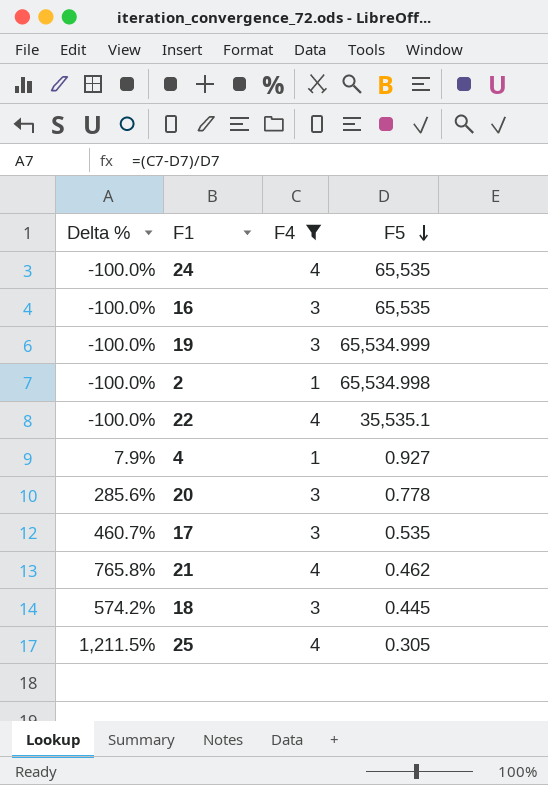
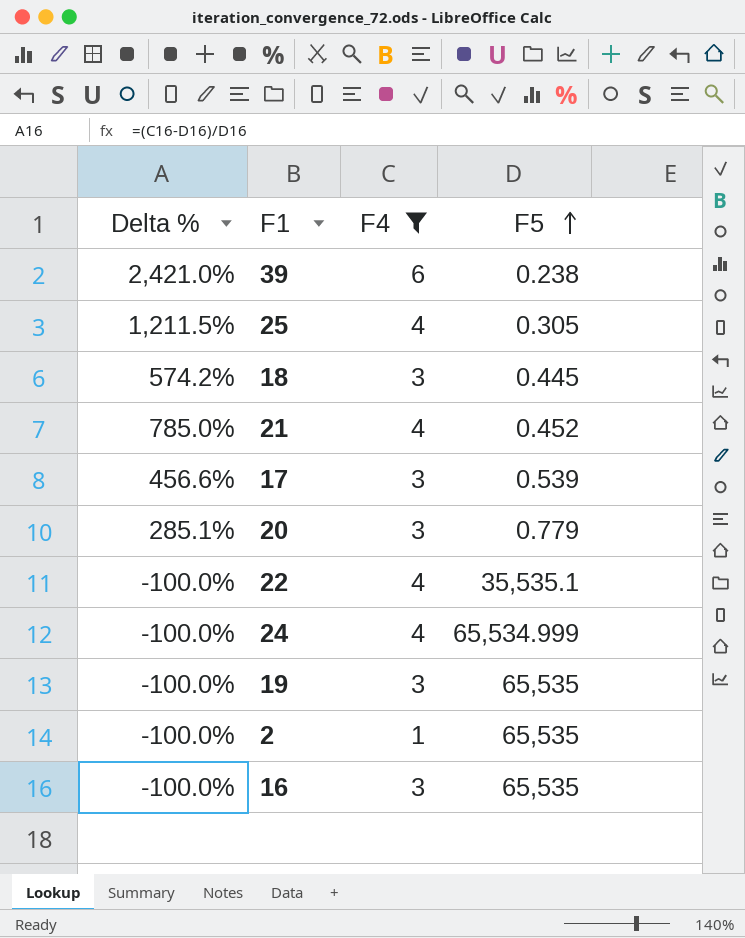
row order: F5 descending -> F5 ascending
row 4: 7.9% | 1 | 0.927 -> none
row 39: none -> 2,421.0% | 6 | 0.238
21 | Delta %: 765.8% -> 785.0%
21 | F5: 0.462 -> 0.452
17 | Delta %: 460.7% -> 456.6%
17 | F5: 0.535 -> 0.539
20 | Delta %: 285.6% -> 285.1%
20 | F5: 0.778 -> 0.779
24 | F5: 65,535 -> 65,534.999
19 | F5: 65,534.999 -> 65,535
2 | F5: 65,534.998 -> 65,535

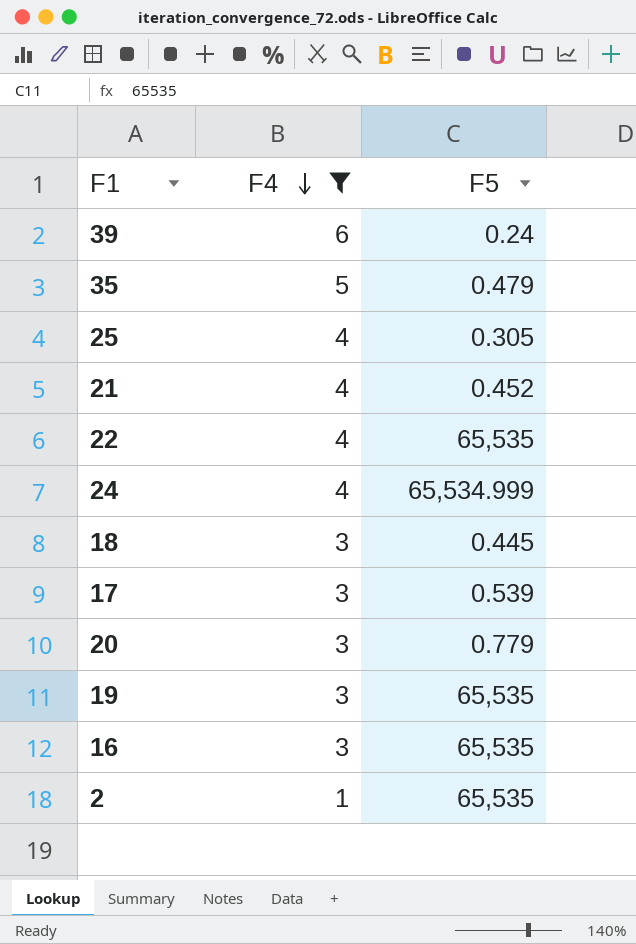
row order: F5 ascending -> F4 descending
column Delta % | formula: ([F4] - [F5]) / [F5] -> none
39 | F5: 0.238 -> 0.24
row 35: none -> 5 | 0.479
22 | F5: 35,535.1 -> 65,535

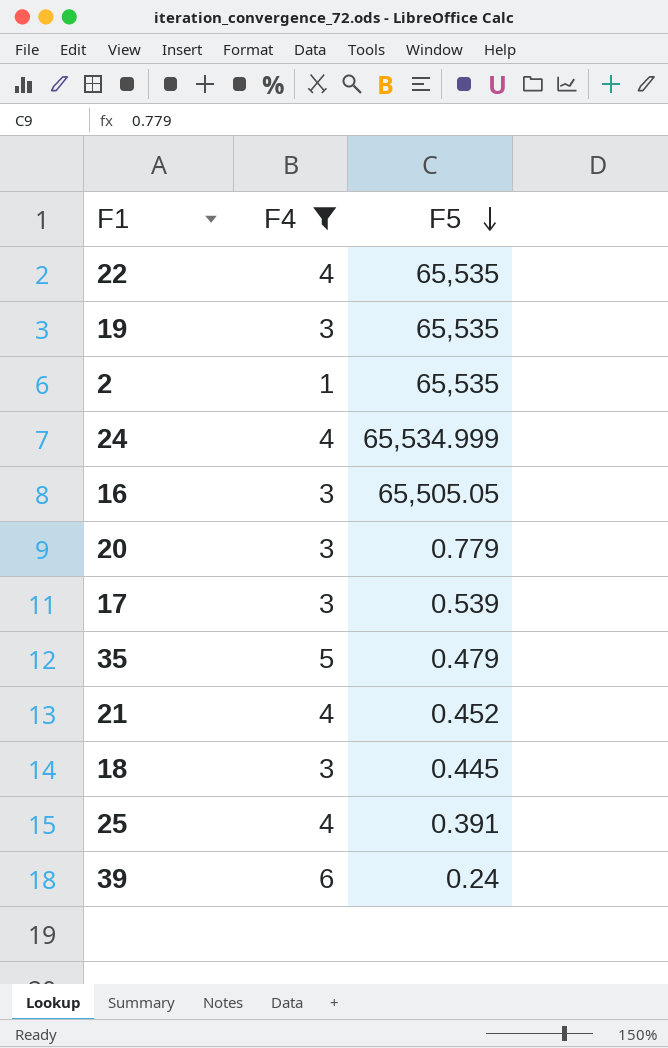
row order: F4 descending -> F5 descending
16 | F5: 65,535 -> 65,505.05
25 | F5: 0.305 -> 0.391

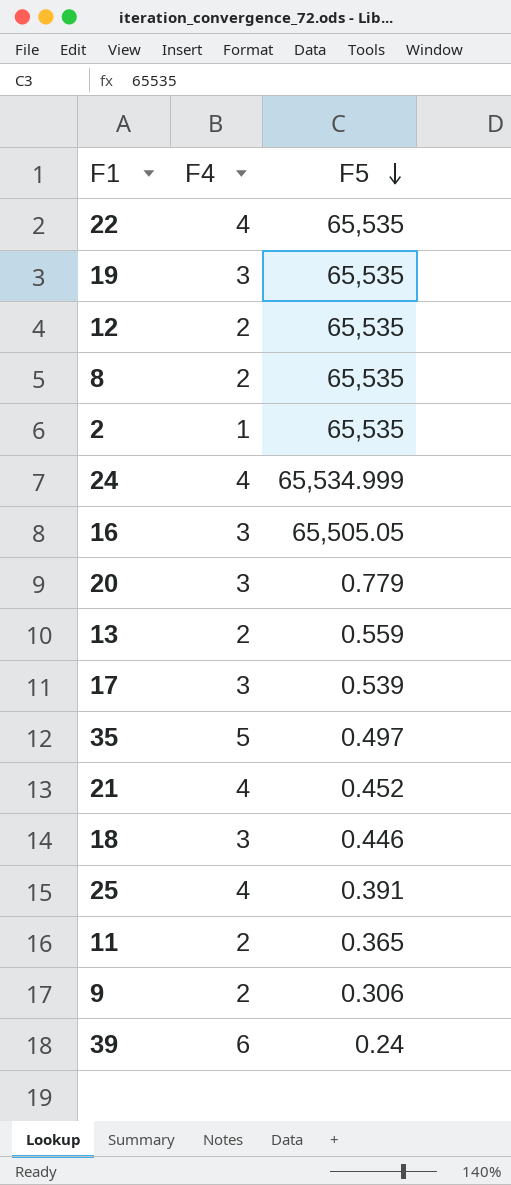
filter: F4 != 2 -> none
35 | F5: 0.479 -> 0.497
18 | F5: 0.445 -> 0.446

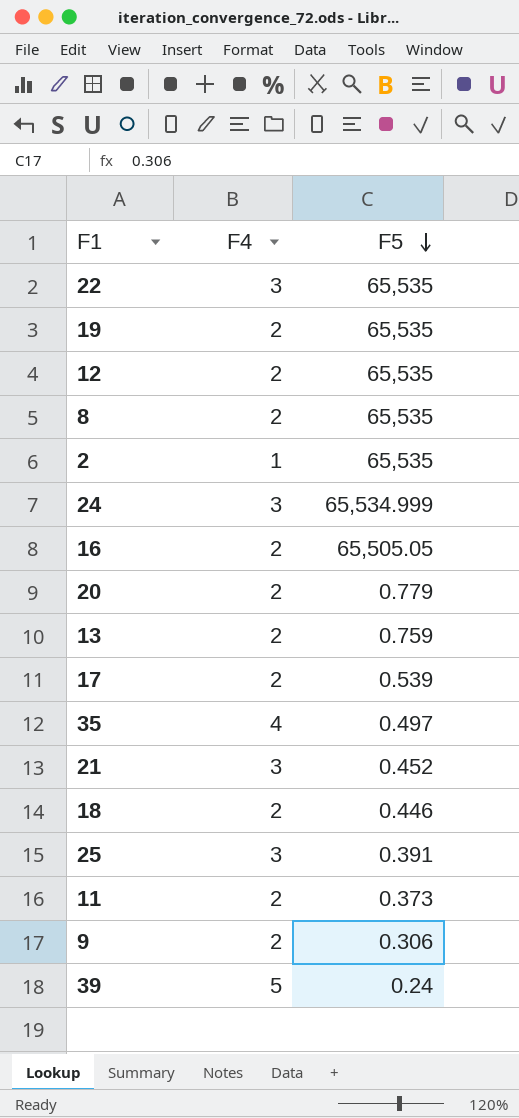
22 | F4: 4 -> 3
19 | F4: 3 -> 2
24 | F4: 4 -> 3
16 | F4: 3 -> 2
20 | F4: 3 -> 2
13 | F5: 0.559 -> 0.759
17 | F4: 3 -> 2
35 | F4: 5 -> 4
21 | F4: 4 -> 3
18 | F4: 3 -> 2
25 | F4: 4 -> 3
11 | F5: 0.365 -> 0.373
39 | F4: 6 -> 5

